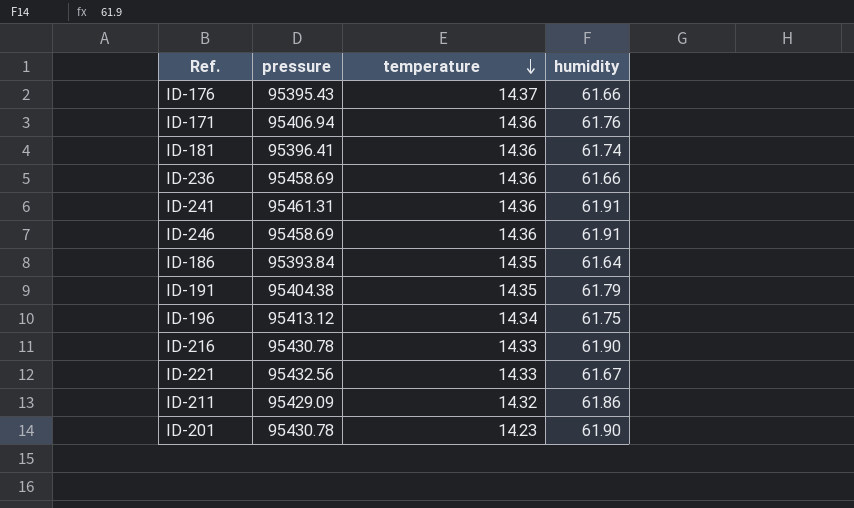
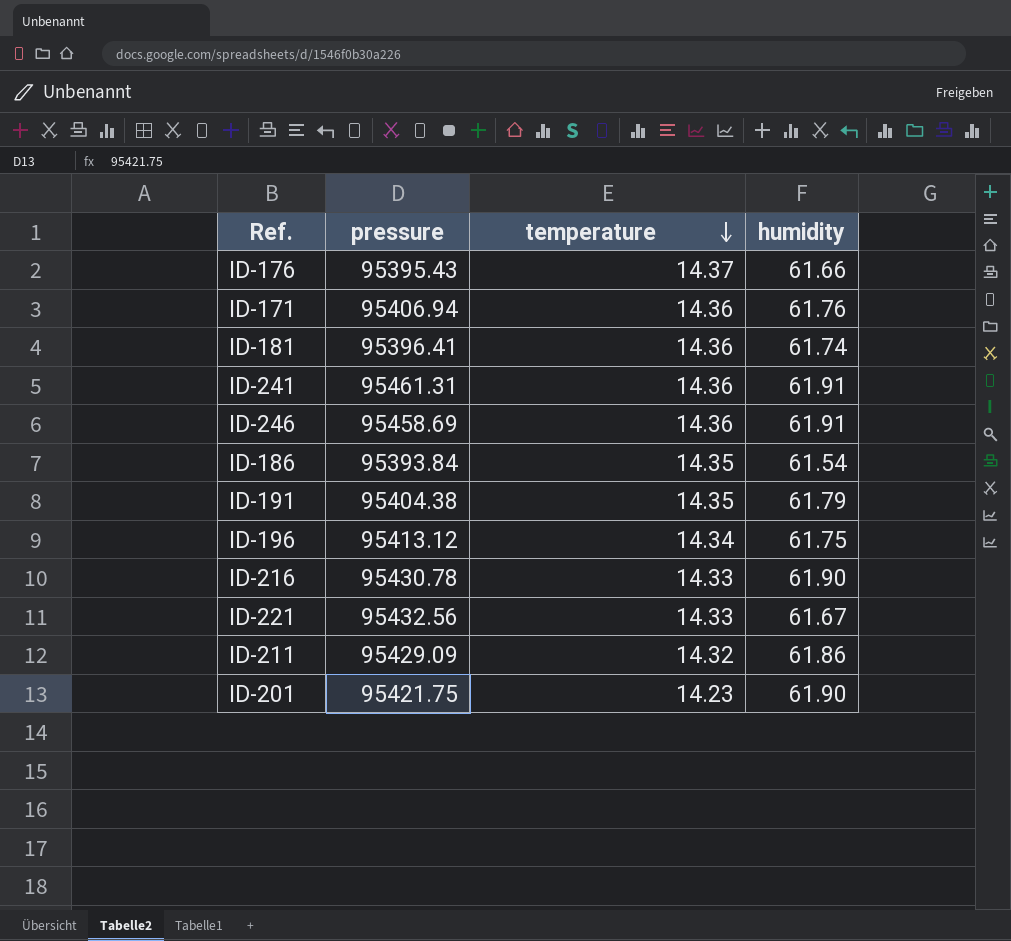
row ID-236: 95458.69 | 14.36 | 61.66 -> none
ID-186 | humidity: 61.64 -> 61.54
ID-201 | pressure: 95430.78 -> 95421.75

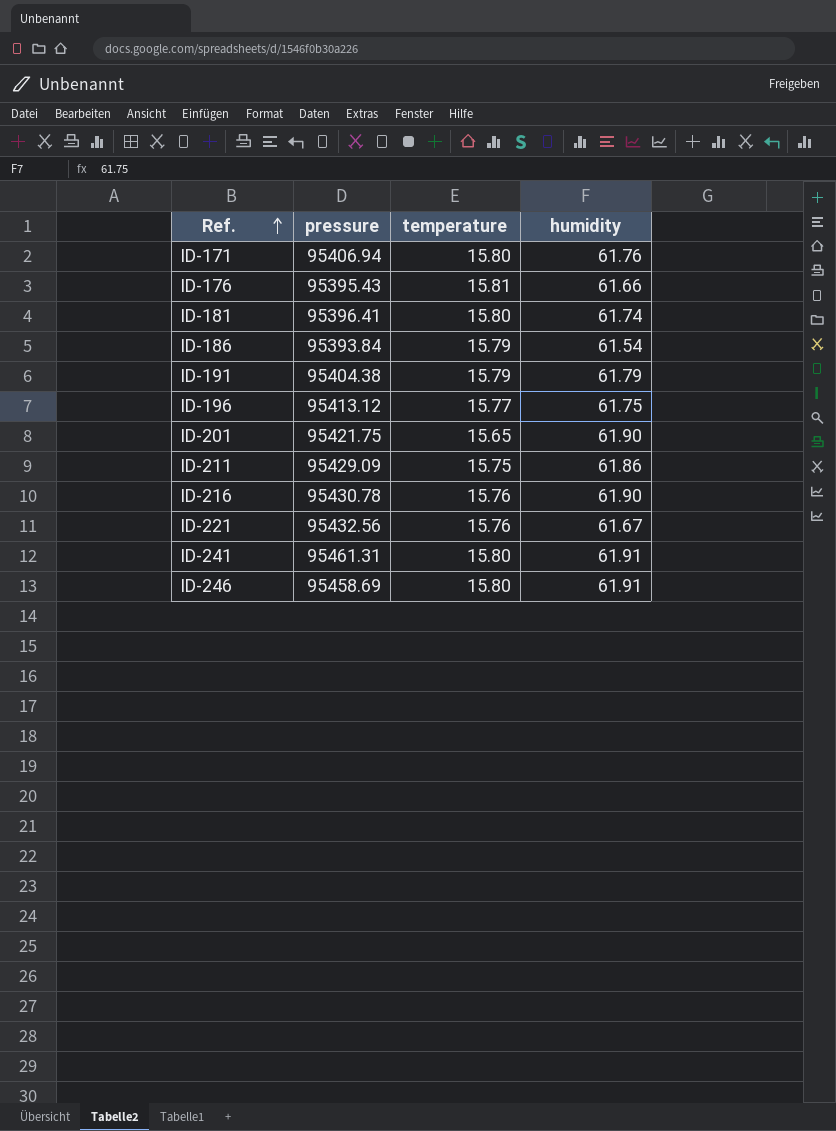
row order: temperature descending -> Ref. ascending
ID-171 | temperature: 14.36 -> 15.80
ID-176 | temperature: 14.37 -> 15.81
ID-181 | temperature: 14.36 -> 15.80
ID-186 | temperature: 14.35 -> 15.79
ID-191 | temperature: 14.35 -> 15.79
ID-196 | temperature: 14.34 -> 15.77
ID-201 | temperature: 14.23 -> 15.65
ID-211 | temperature: 14.32 -> 15.75
ID-216 | temperature: 14.33 -> 15.76
ID-221 | temperature: 14.33 -> 15.76
ID-241 | temperature: 14.36 -> 15.80
ID-246 | temperature: 14.36 -> 15.80

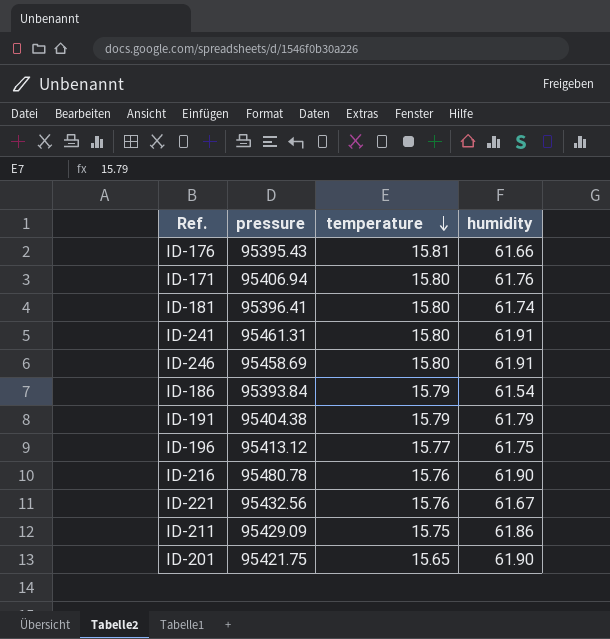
row order: Ref. ascending -> temperature descending
ID-216 | pressure: 95430.78 -> 95480.78

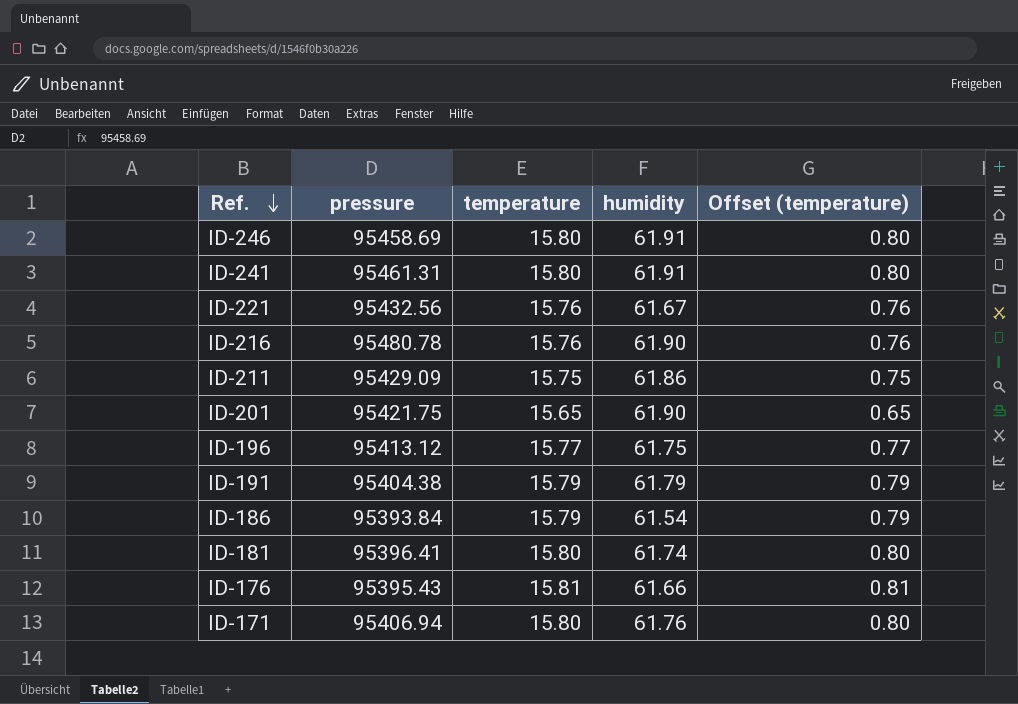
row order: temperature descending -> Ref. descending
column Offset (temperature) | formula: none -> [temperature] - 15

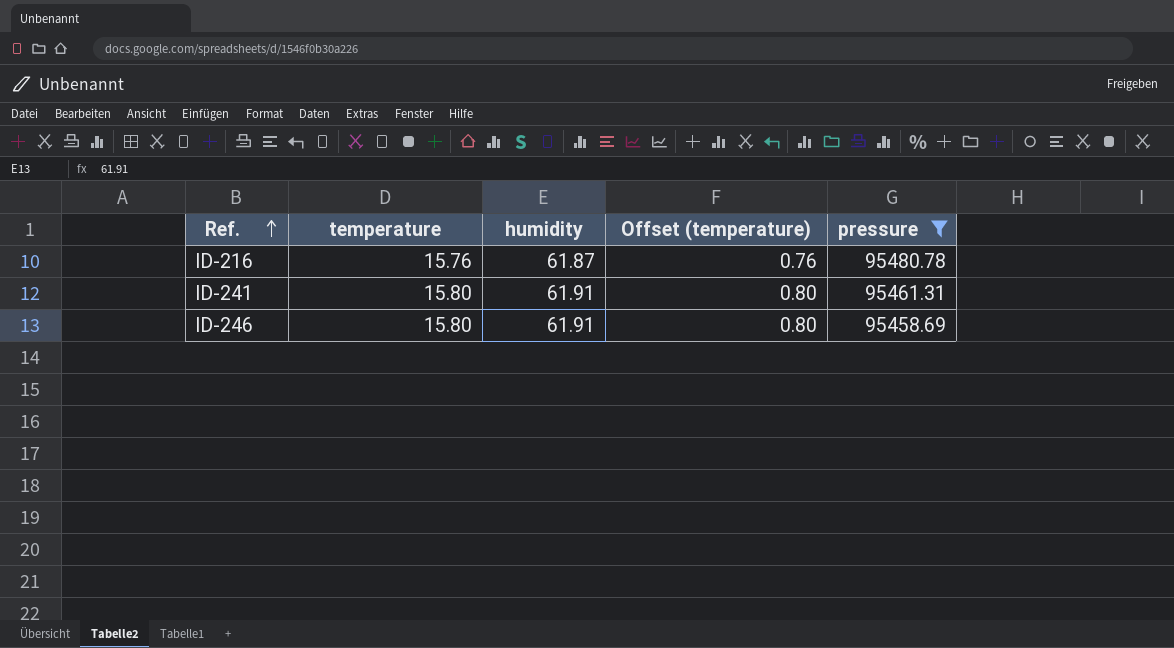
filter: none -> pressure >= 95458.69
row order: Ref. descending -> Ref. ascending
column pressure | position: 2 -> 5
ID-216 | humidity: 61.90 -> 61.87

